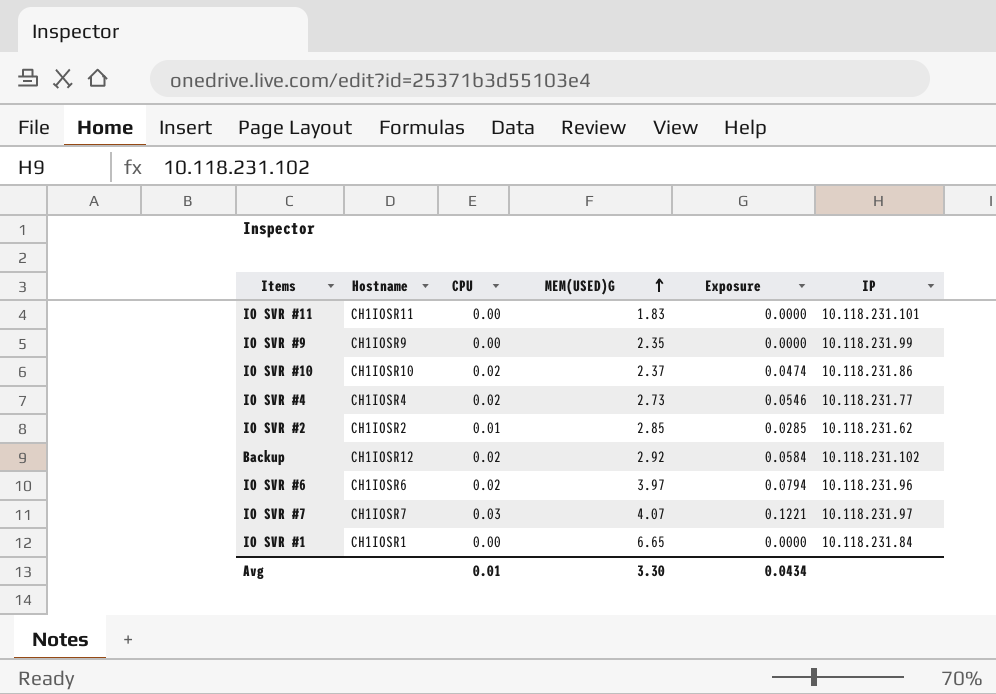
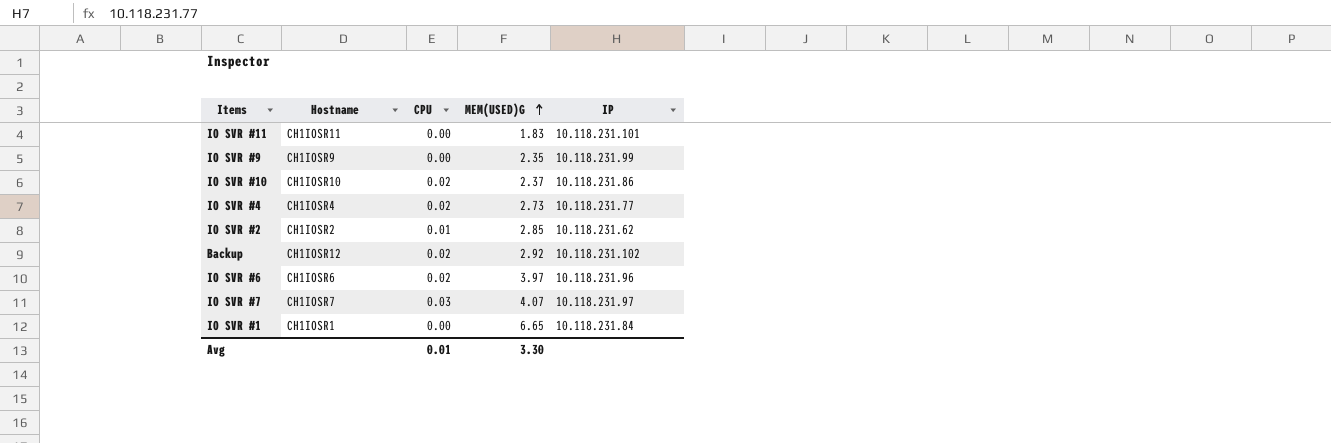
column Exposure | formula: [CPU] * [MEM(USED)G] -> none

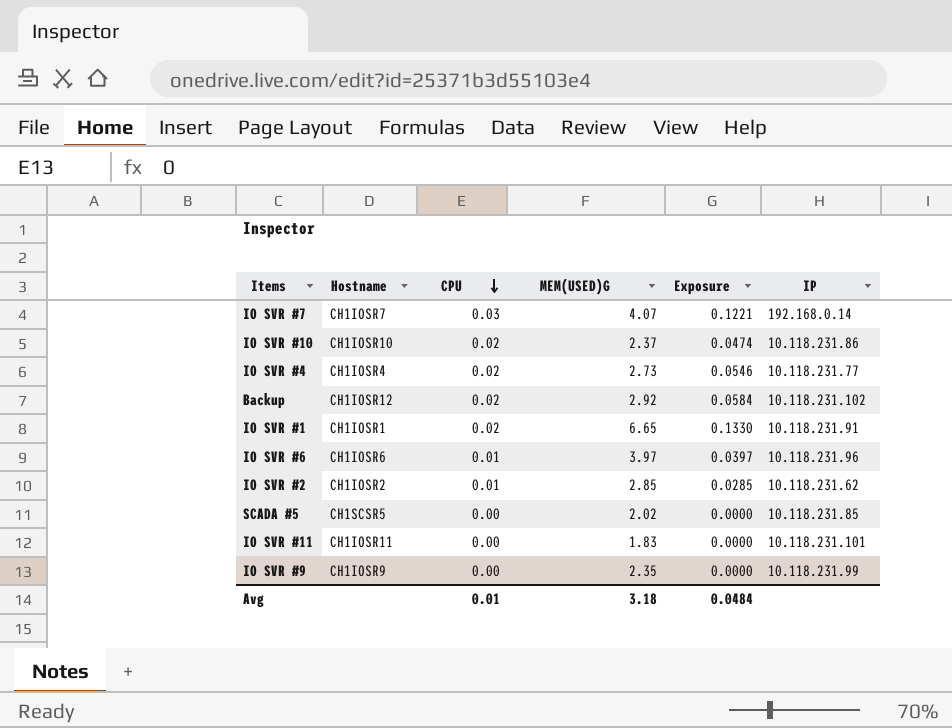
row order: MEM(USED)G ascending -> CPU descending
column Exposure | formula: none -> [CPU] * [MEM(USED)G]
IO SVR #7 | IP: 10.118.231.97 -> 192.168.0.14
IO SVR #1 | CPU: 0.00 -> 0.02
IO SVR #1 | IP: 10.118.231.84 -> 10.118.231.91
IO SVR #6 | CPU: 0.02 -> 0.01
row SCADA #5: none -> CH1SCSR5 | 0.00 | 2.02 | 0.0000 | 10.118.231.85
Avg | MEM(USED)G: 3.30 -> 3.18

